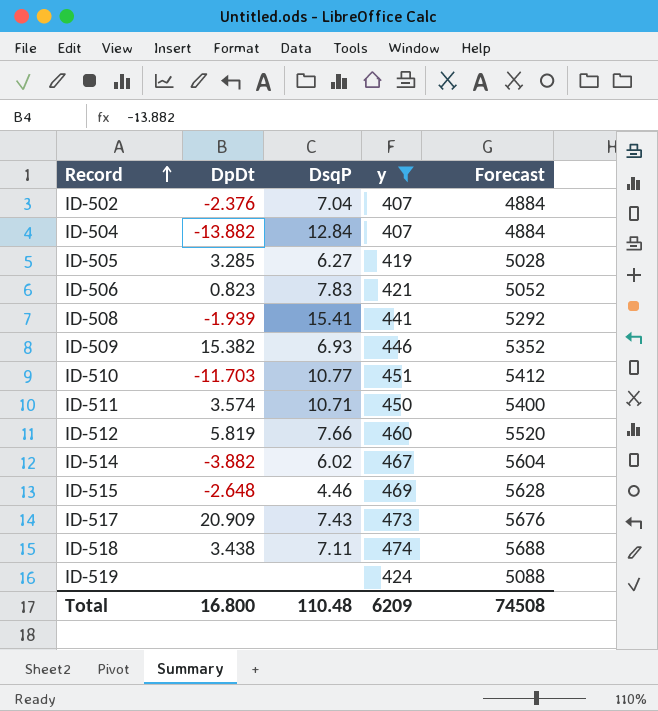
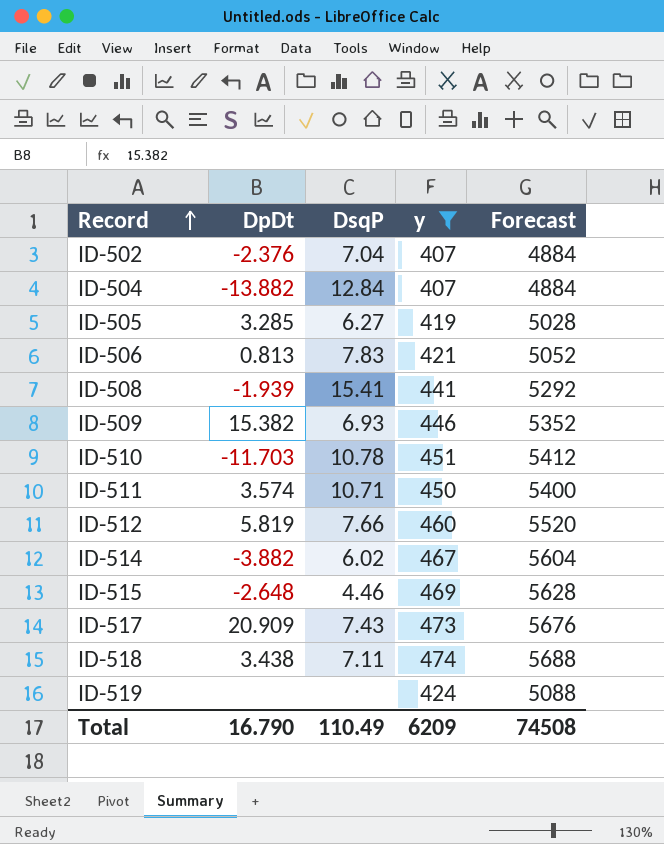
ID-506 | DpDt: 0.823 -> 0.813
ID-510 | DsqP: 10.77 -> 10.78
Total | DpDt: 16.800 -> 16.790
Total | DsqP: 110.48 -> 110.49

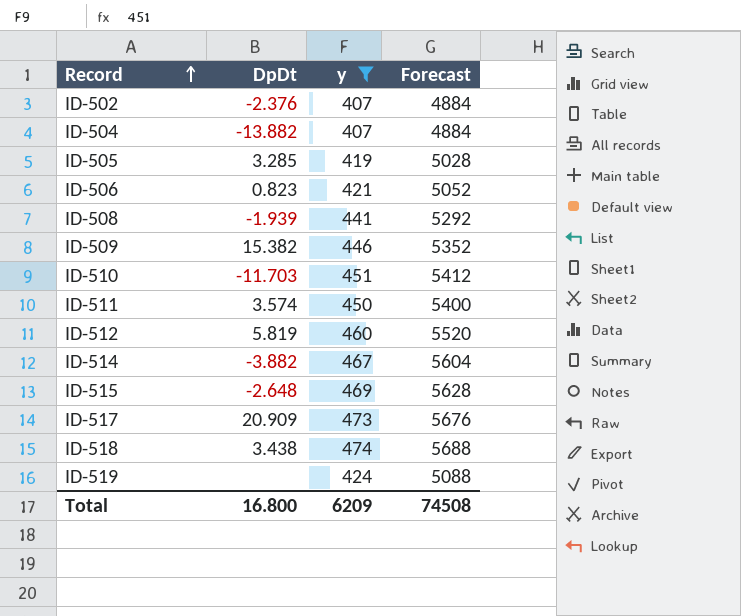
column DsqP | position: 3 -> none
ID-506 | DpDt: 0.813 -> 0.823
Total | DpDt: 16.790 -> 16.800

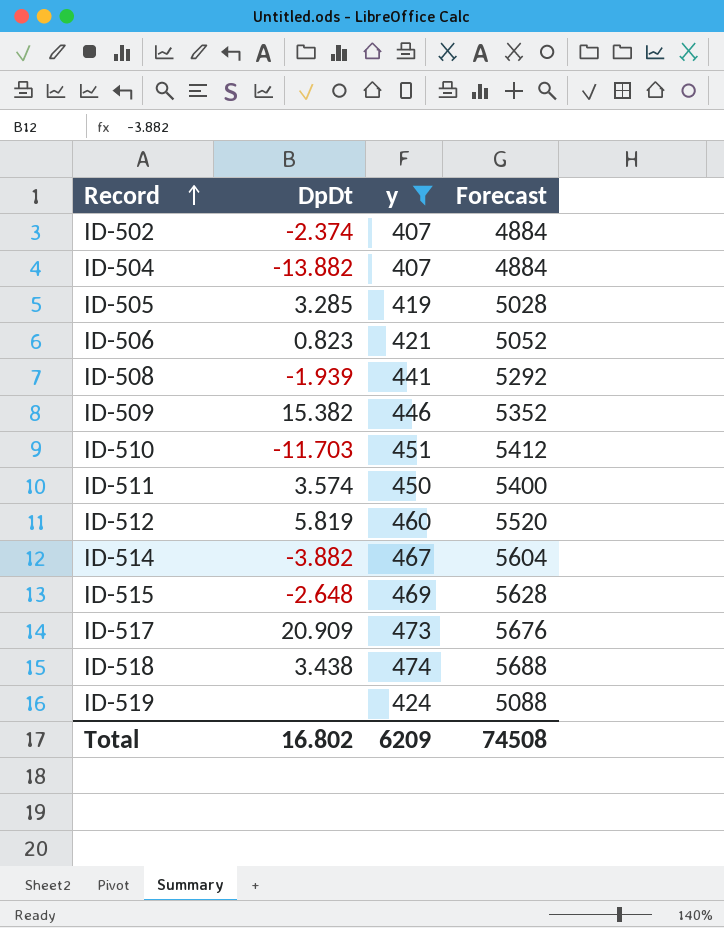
ID-502 | DpDt: -2.376 -> -2.374
Total | DpDt: 16.800 -> 16.802

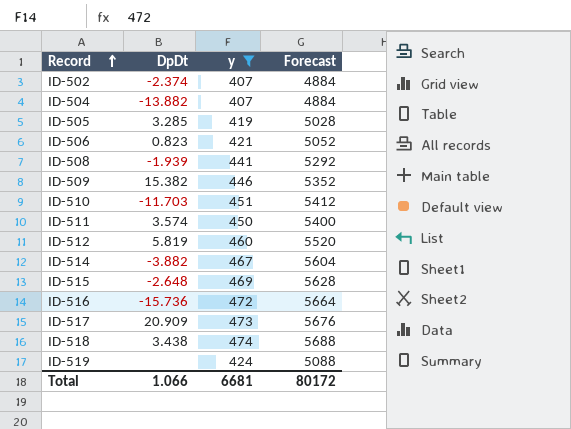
row ID-516: none -> -15.736 | 472 | 5664
Total | DpDt: 16.802 -> 1.066
Total | y: 6209 -> 6681
Total | Forecast: 74508 -> 80172

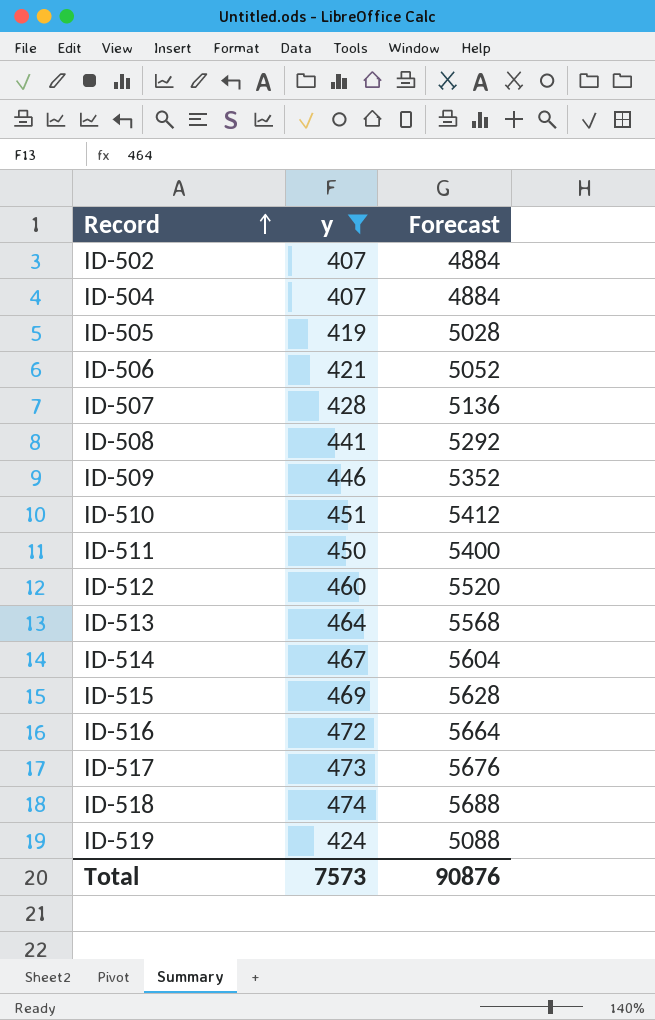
column DpDt | position: 2 -> none
row ID-507: none -> 428 | 5136
row ID-513: none -> 464 | 5568
Total | y: 6681 -> 7573
Total | Forecast: 80172 -> 90876

